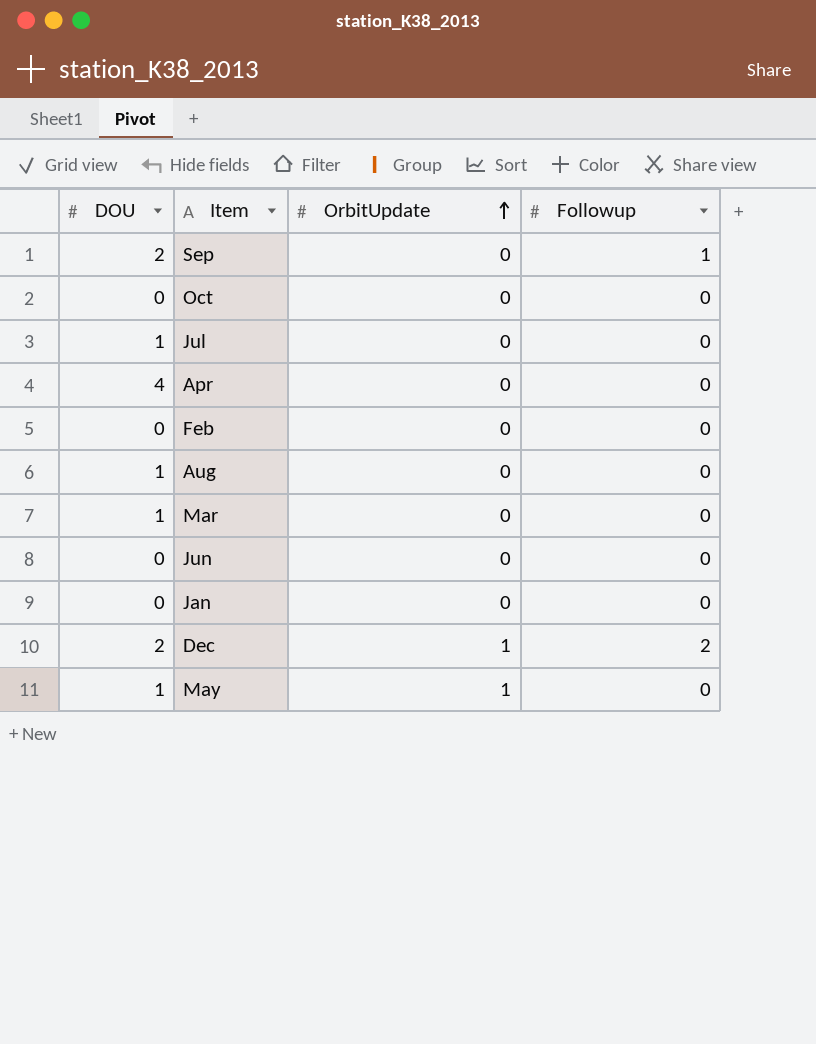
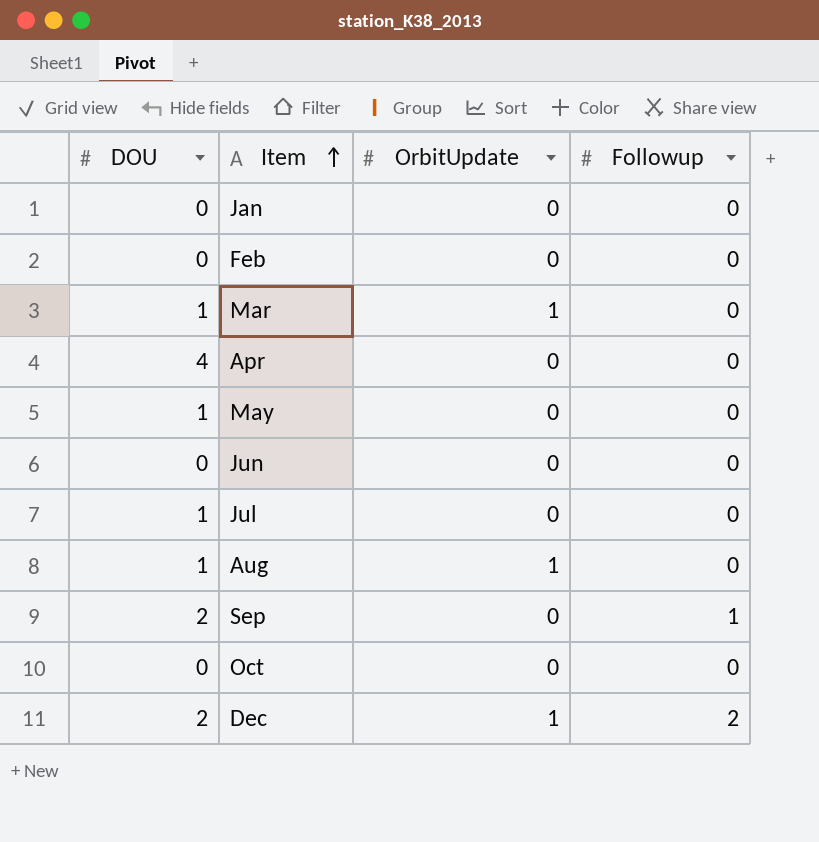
row order: OrbitUpdate ascending -> Item ascending
Mar | OrbitUpdate: 0 -> 1
May | OrbitUpdate: 1 -> 0
Aug | OrbitUpdate: 0 -> 1

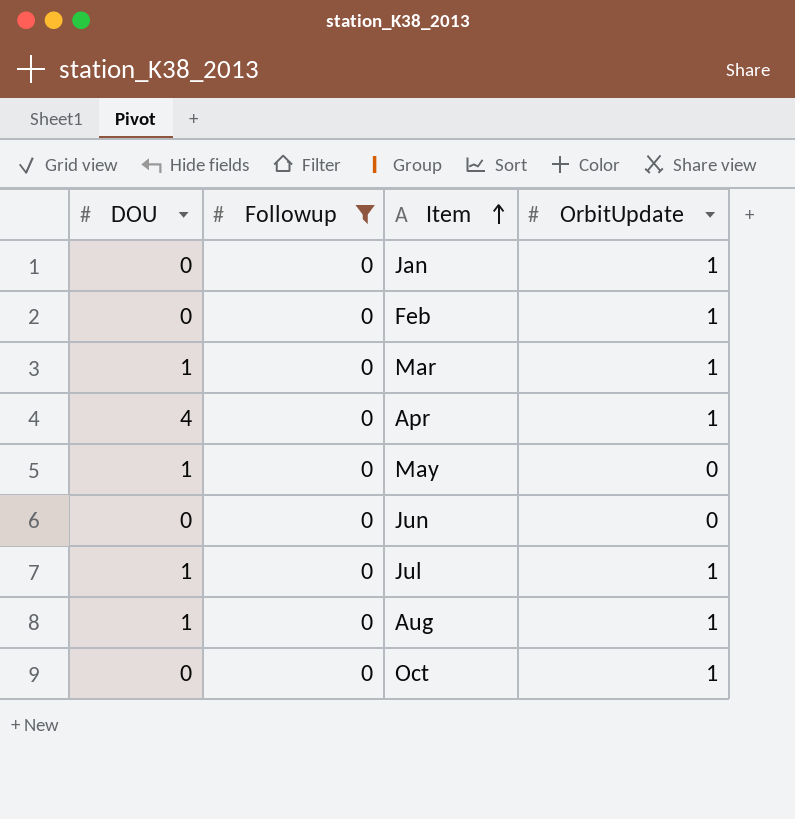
filter: none -> Followup = 0
column Followup | position: 4 -> 2
Jan | OrbitUpdate: 0 -> 1
Feb | OrbitUpdate: 0 -> 1
Apr | OrbitUpdate: 0 -> 1
Jul | OrbitUpdate: 0 -> 1
Oct | OrbitUpdate: 0 -> 1

